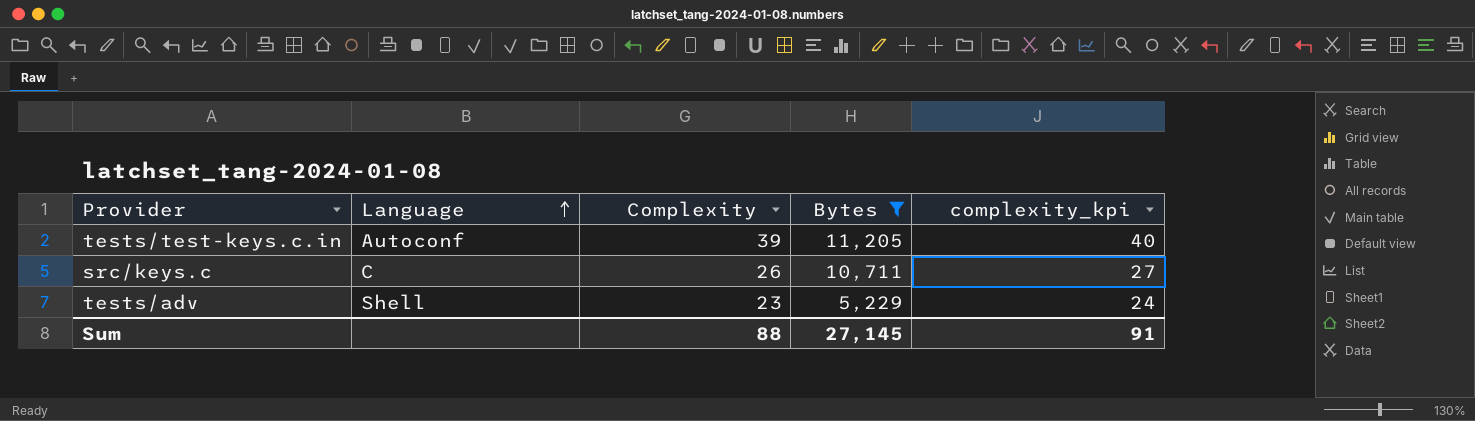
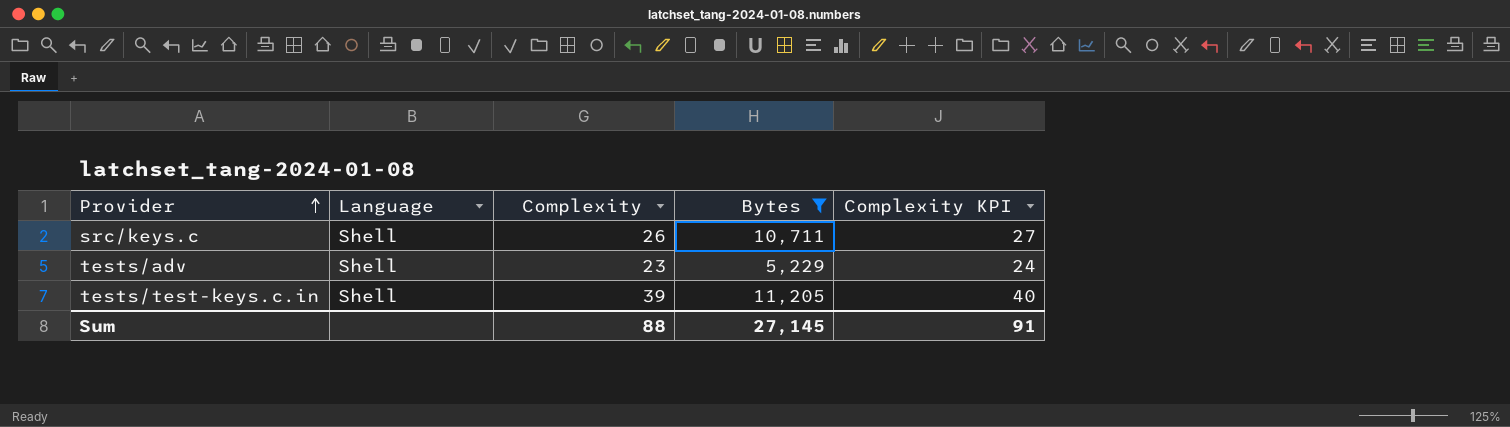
row order: Language ascending -> Provider ascending
column name: complexity_kpi -> Complexity KPI
src/keys.c | Language: C -> Shell
tests/test-keys.c.in | Language: Autoconf -> Shell

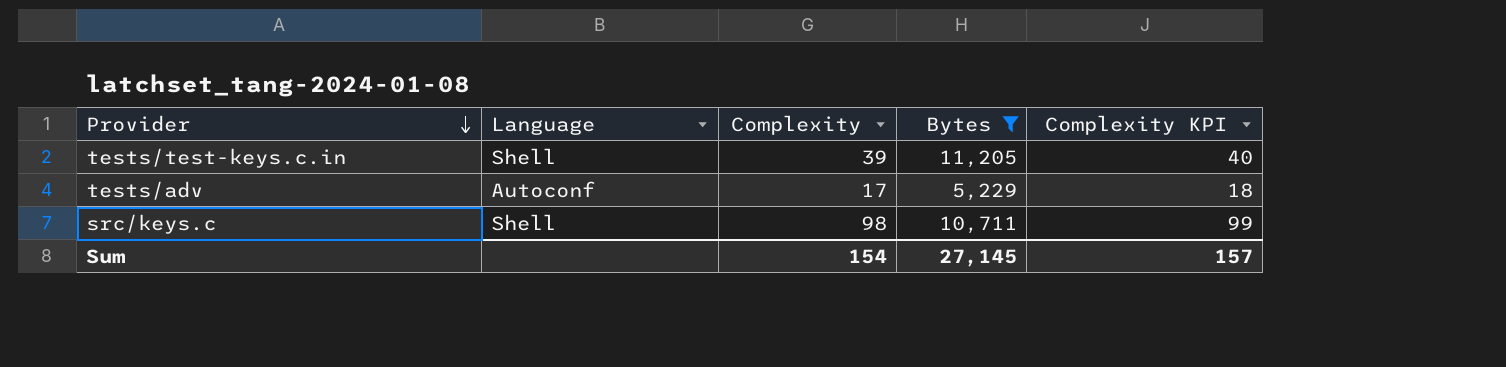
row order: Provider ascending -> Provider descending
tests/adv | Language: Shell -> Autoconf
tests/adv | Complexity: 23 -> 17
tests/adv | Complexity KPI: 24 -> 18
src/keys.c | Complexity: 26 -> 98
src/keys.c | Complexity KPI: 27 -> 99
Sum | Complexity: 88 -> 154
Sum | Complexity KPI: 91 -> 157

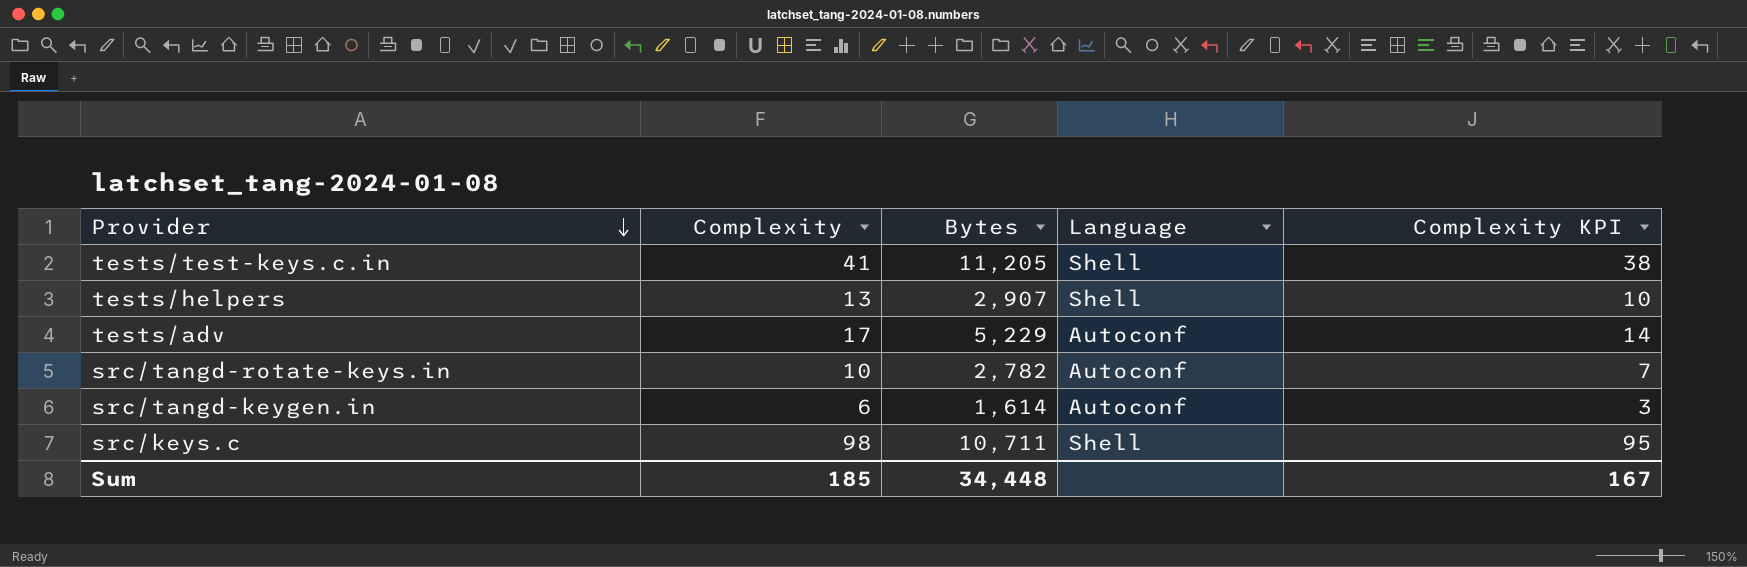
filter: Bytes >= 5,229 -> none
column Language | position: 2 -> 4
column Complexity KPI | formula: [Complexity] + 1 -> [Complexity] - 3
tests/test-keys.c.in | Complexity: 39 -> 41
Sum | Complexity: 154 -> 185
Sum | Bytes: 27,145 -> 34,448
Sum | Complexity KPI: 157 -> 167

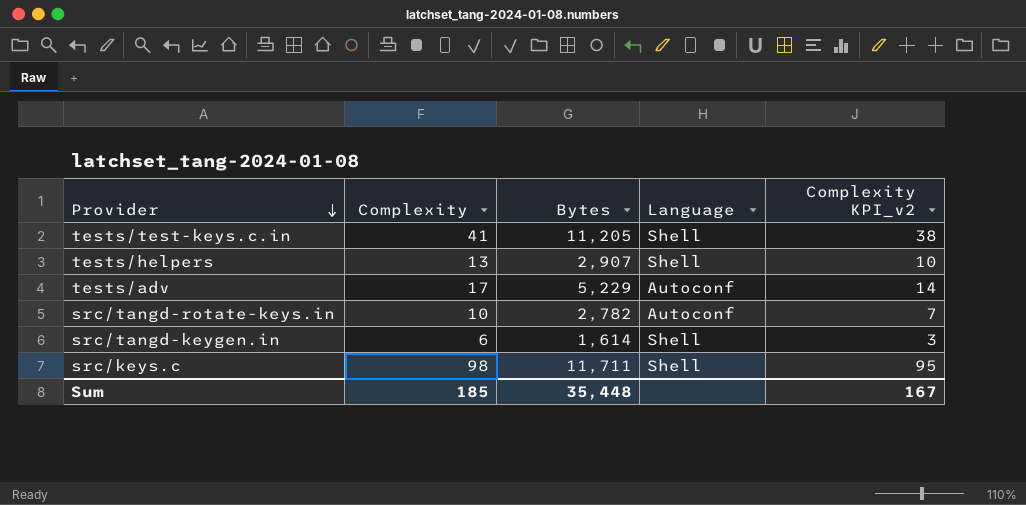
column name: Complexity KPI -> Complexity KPI_v2
src/tangd-keygen.in | Language: Autoconf -> Shell
src/keys.c | Bytes: 10,711 -> 11,711
Sum | Bytes: 34,448 -> 35,448

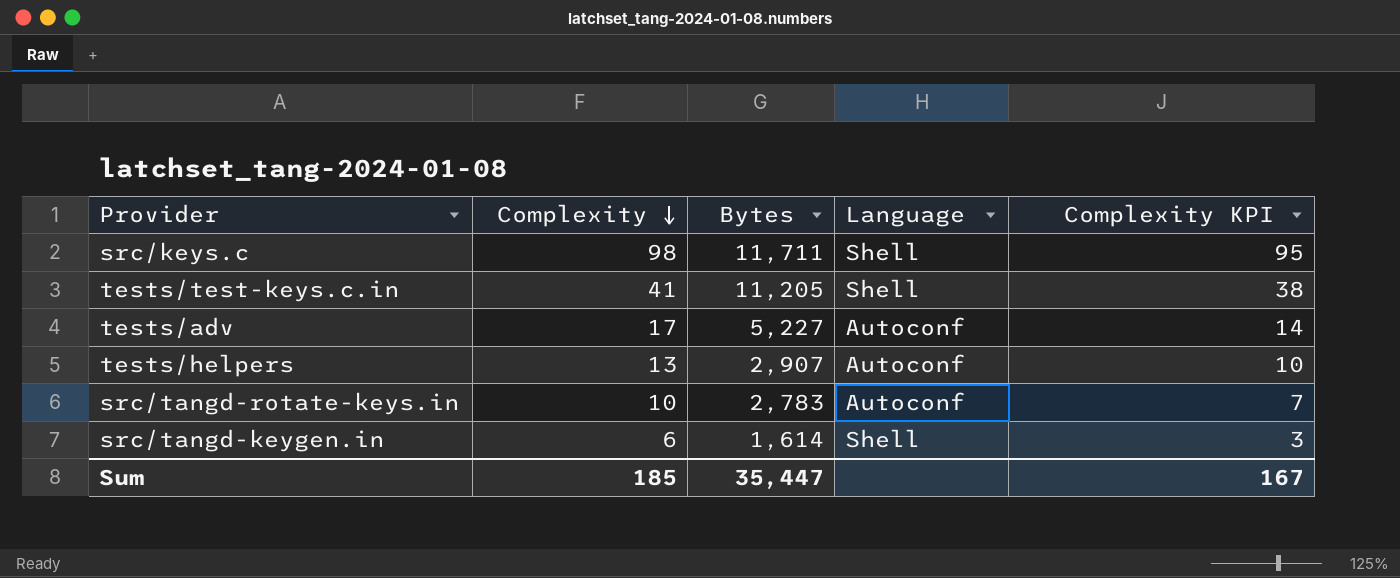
row order: Provider descending -> Complexity descending
column name: Complexity KPI_v2 -> Complexity KPI
tests/adv | Bytes: 5,229 -> 5,227
tests/helpers | Language: Shell -> Autoconf
src/tangd-rotate-keys.in | Bytes: 2,782 -> 2,783
Sum | Bytes: 35,448 -> 35,447

